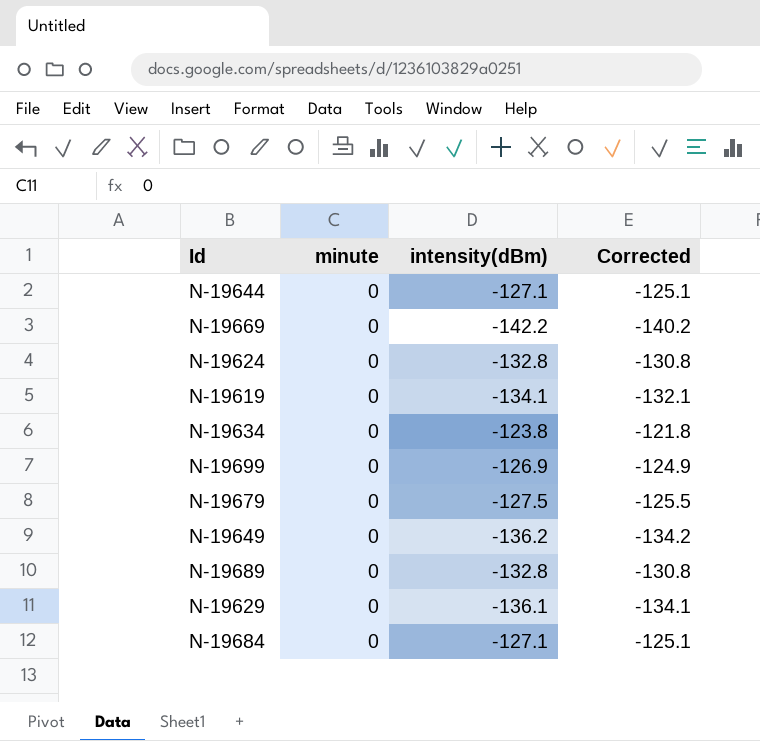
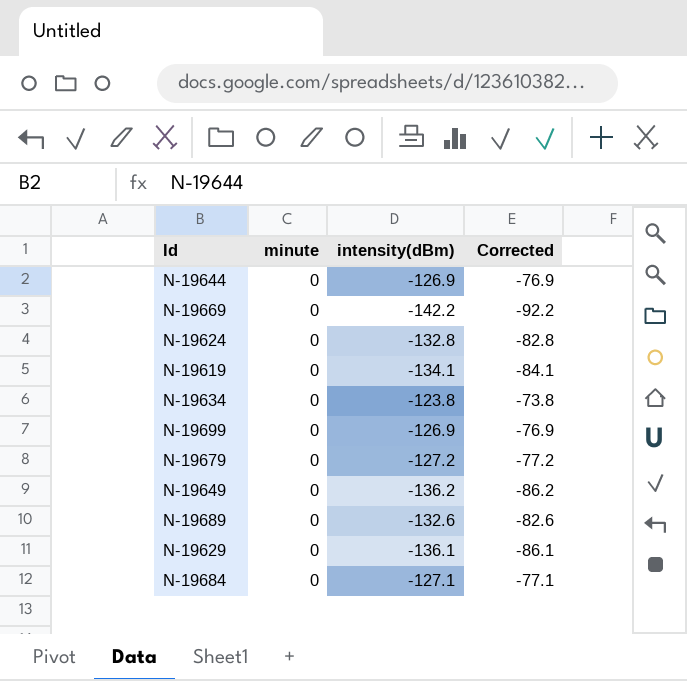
column Corrected | formula: [intensity(dBm)] + 2 -> [intensity(dBm)] + 50
N-19644 | intensity(dBm): -127.1 -> -126.9
N-19679 | intensity(dBm): -127.5 -> -127.2
N-19689 | intensity(dBm): -132.8 -> -132.6

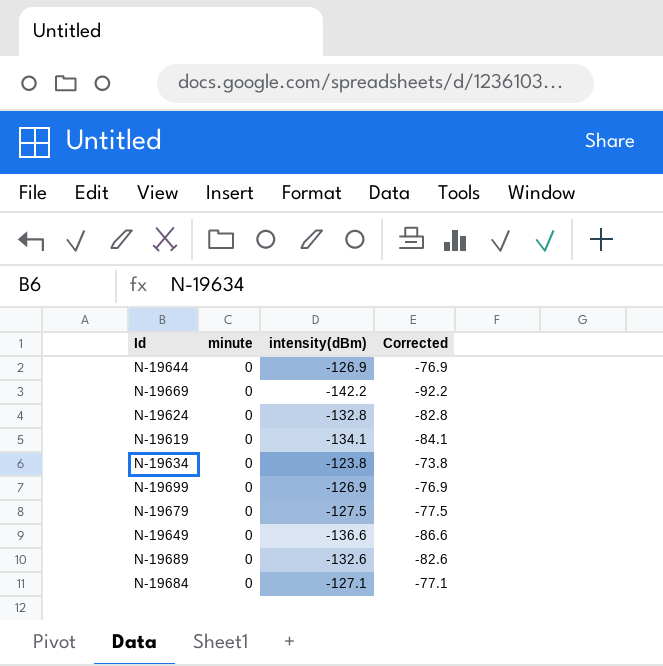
row N-19629: 0 | -136.1 | -86.1 -> none
N-19679 | intensity(dBm): -127.2 -> -127.5
N-19679 | Corrected: -77.2 -> -77.5
N-19649 | intensity(dBm): -136.2 -> -136.6
N-19649 | Corrected: -86.2 -> -86.6

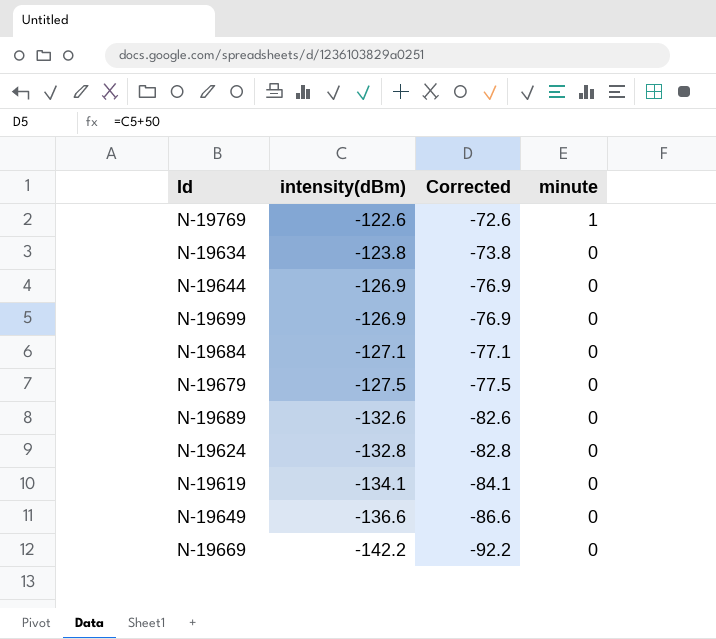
row order: none -> intensity(dBm) descending
column minute | position: 2 -> 4
row N-19769: none -> -122.6 | -72.6 | 1

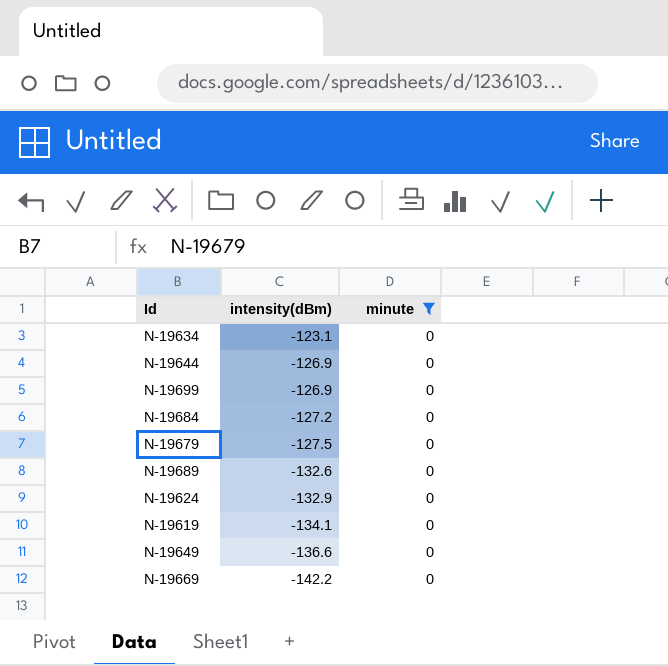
filter: none -> minute = 0
column Corrected | formula: [intensity(dBm)] + 50 -> none
N-19634 | intensity(dBm): -123.8 -> -123.1
N-19684 | intensity(dBm): -127.1 -> -127.2
N-19624 | intensity(dBm): -132.8 -> -132.9

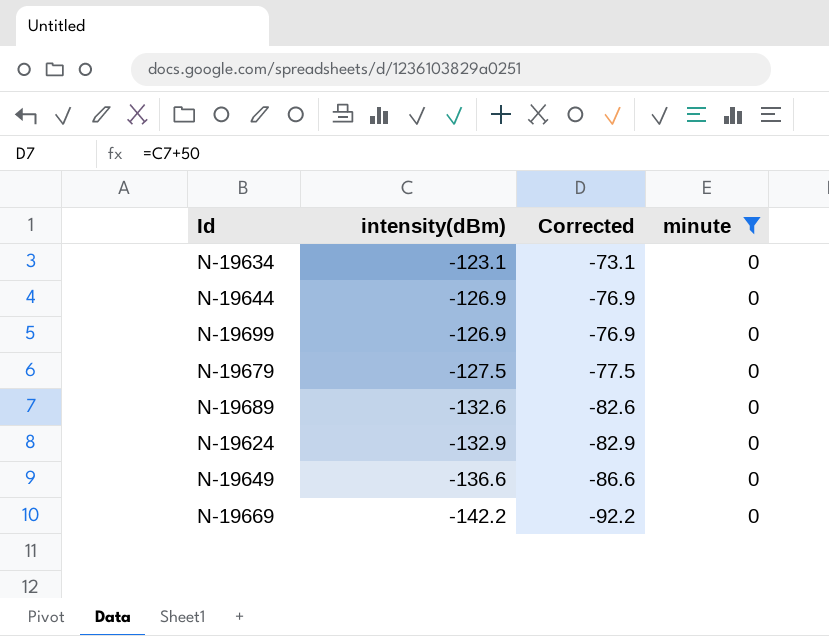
column Corrected | formula: none -> [intensity(dBm)] + 50
row N-19684: -127.2 | 0 -> none
row N-19619: -134.1 | 0 -> none

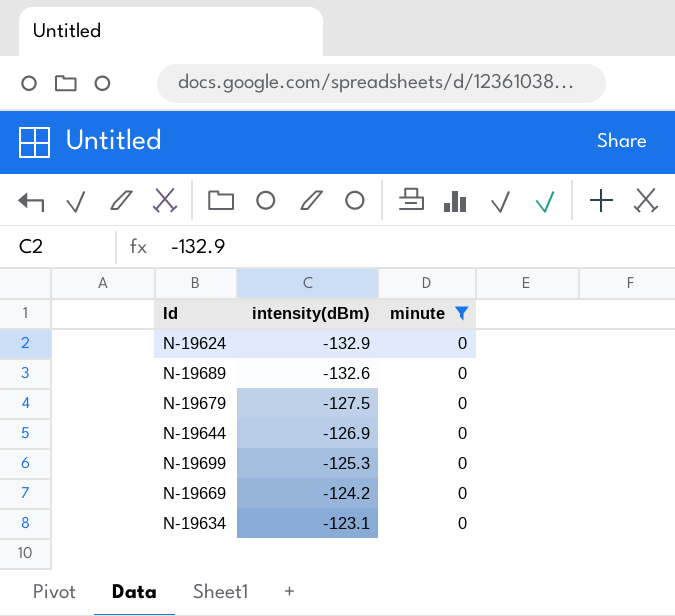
row order: intensity(dBm) descending -> intensity(dBm) ascending
column Corrected | formula: [intensity(dBm)] + 50 -> none
row N-19649: -136.6 | -86.6 | 0 -> none
N-19699 | intensity(dBm): -126.9 -> -125.3
N-19669 | intensity(dBm): -142.2 -> -124.2

